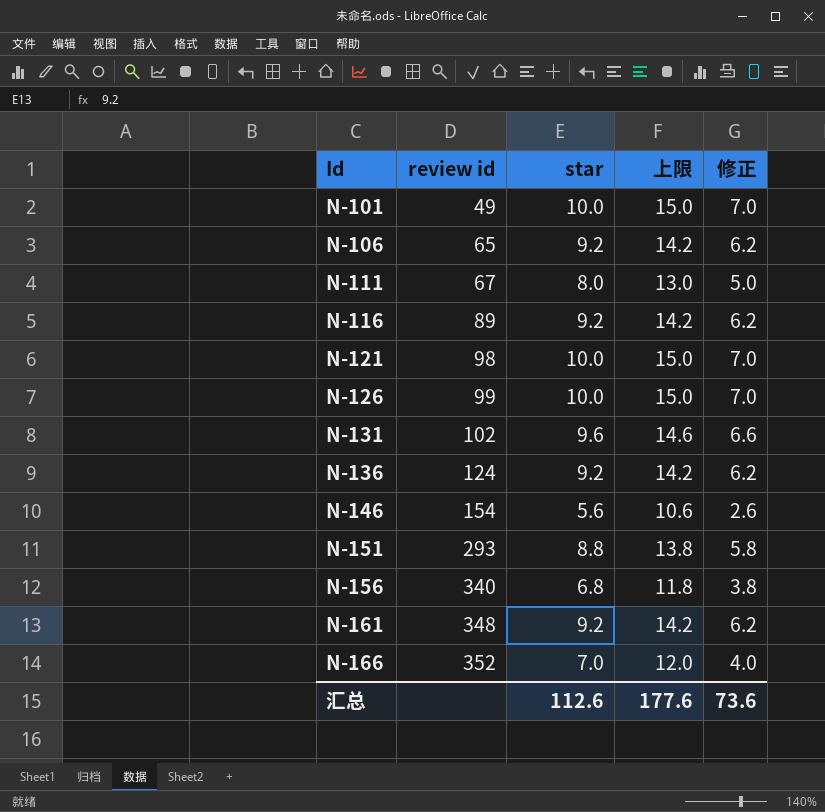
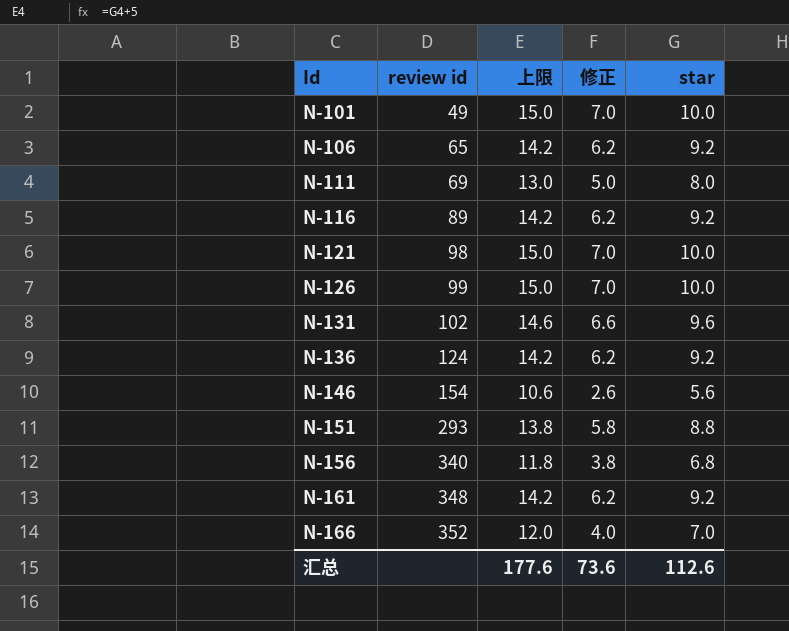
column star | position: 3 -> 5
N-111 | review id: 67 -> 69

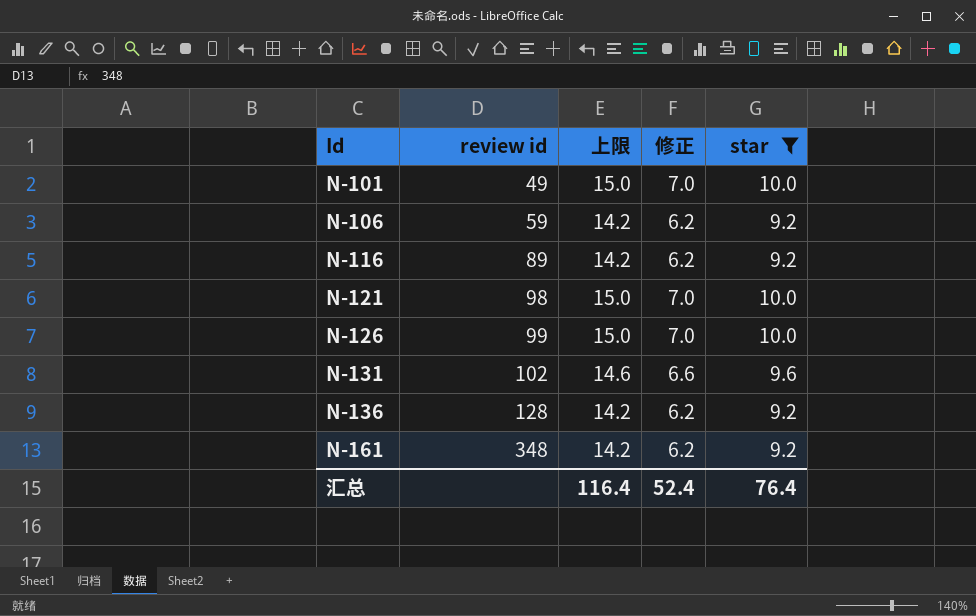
filter: none -> star >= 9.2
N-106 | review id: 65 -> 59
N-136 | review id: 124 -> 128
汇总 | 上限: 177.6 -> 116.4
汇总 | 修正: 73.6 -> 52.4
汇总 | star: 112.6 -> 76.4

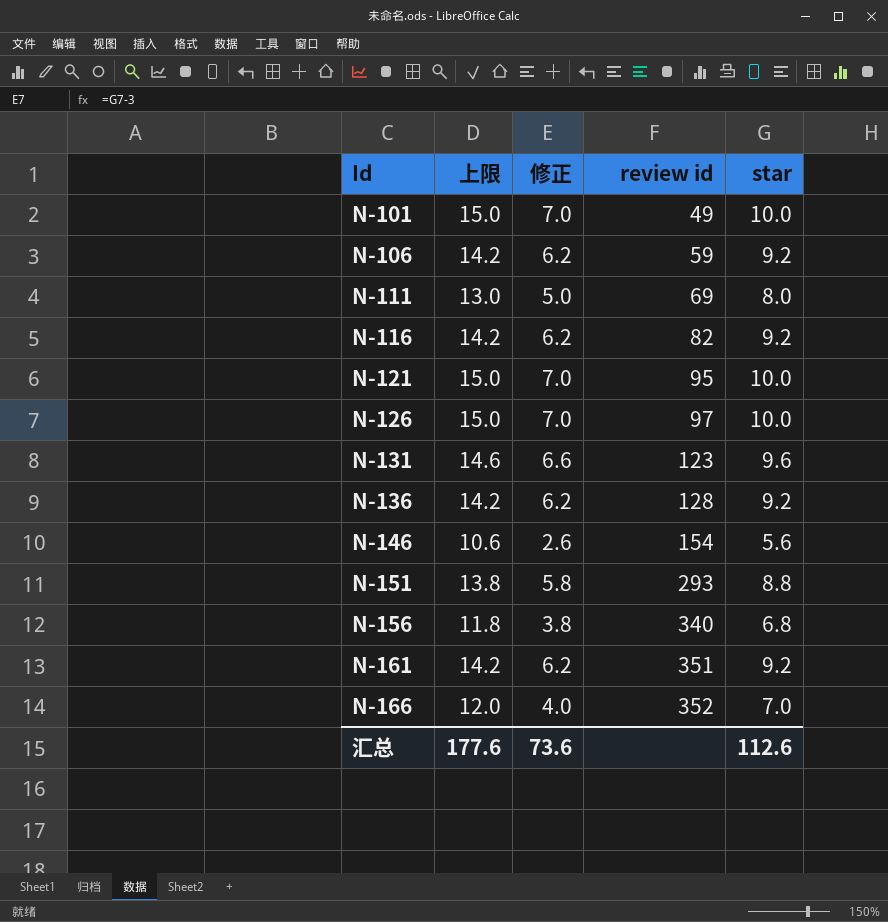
filter: star >= 9.2 -> none
column review id | position: 2 -> 4
N-116 | review id: 89 -> 82
N-121 | review id: 98 -> 95
N-126 | review id: 99 -> 97
N-131 | review id: 102 -> 123
N-161 | review id: 348 -> 351
汇总 | 上限: 116.4 -> 177.6
汇总 | 修正: 52.4 -> 73.6
汇总 | star: 76.4 -> 112.6

